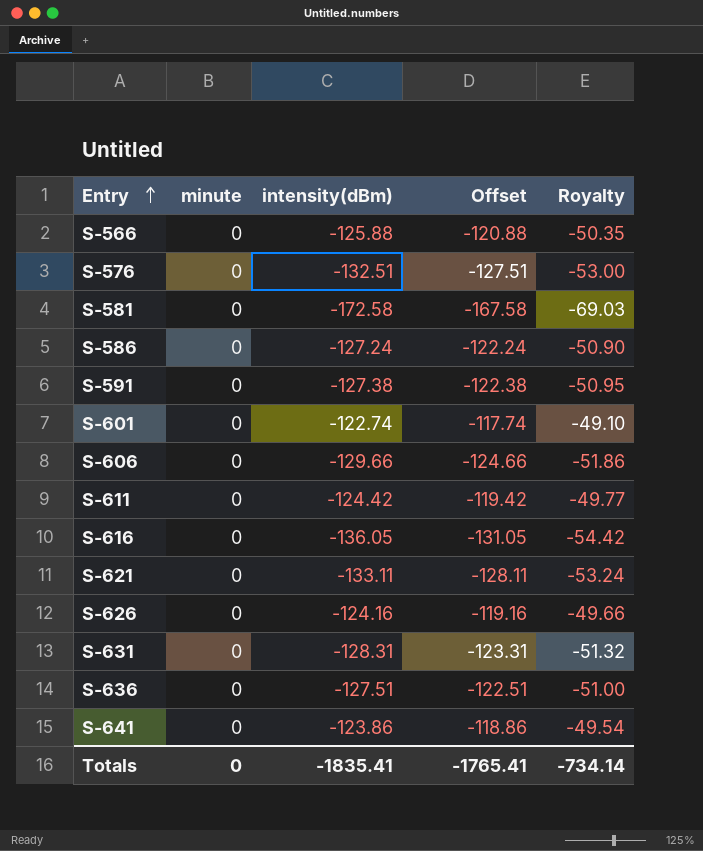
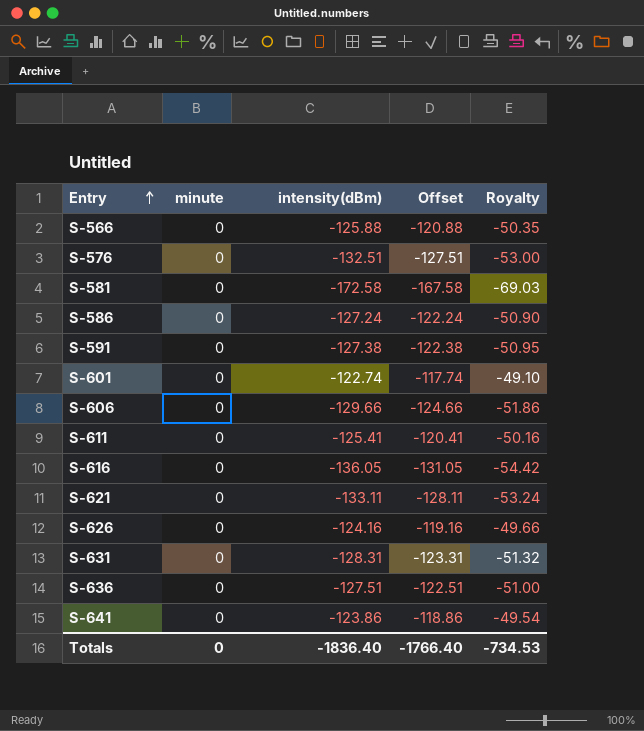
S-611 | intensity(dBm): -124.42 -> -125.41
S-611 | Offset: -119.42 -> -120.41
S-611 | Royalty: -49.77 -> -50.16
Totals | intensity(dBm): -1835.41 -> -1836.40
Totals | Offset: -1765.41 -> -1766.40
Totals | Royalty: -734.14 -> -734.53

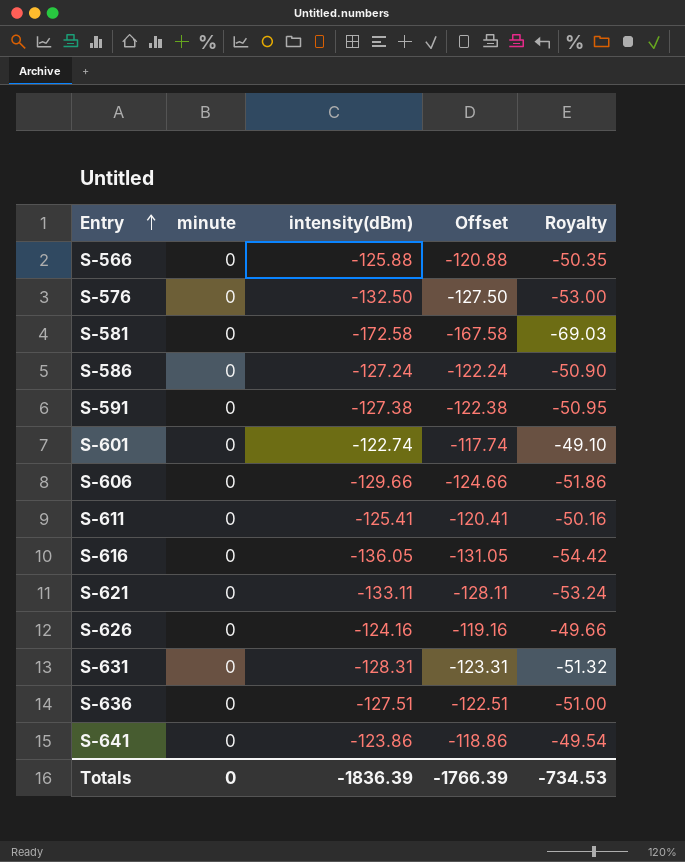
S-576 | intensity(dBm): -132.51 -> -132.50
S-576 | Offset: -127.51 -> -127.50
Totals | intensity(dBm): -1836.40 -> -1836.39
Totals | Offset: -1766.40 -> -1766.39

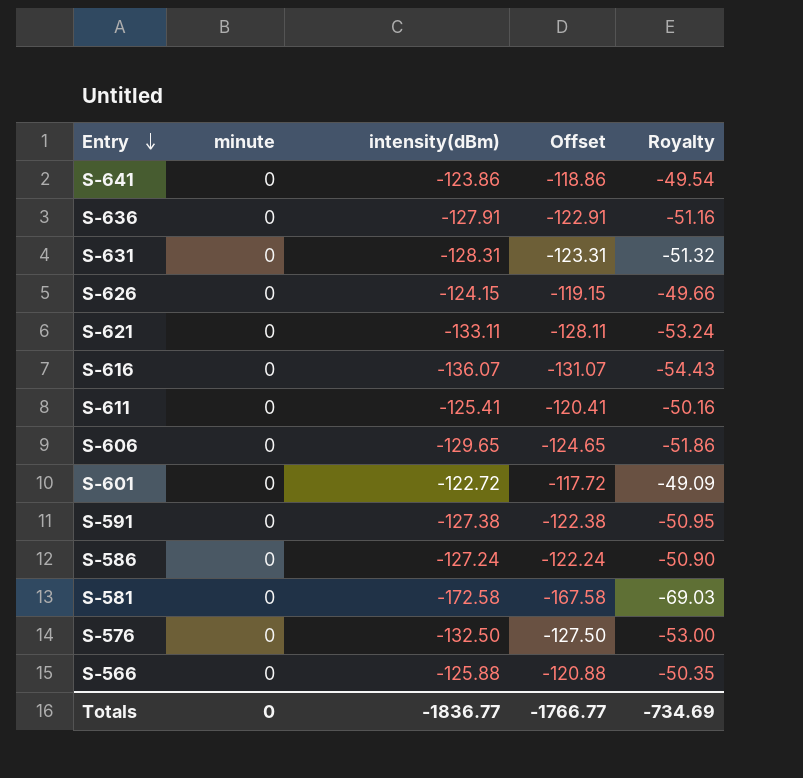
row order: Entry ascending -> Entry descending
S-636 | intensity(dBm): -127.51 -> -127.91
S-636 | Offset: -122.51 -> -122.91
S-636 | Royalty: -51.00 -> -51.16
S-626 | intensity(dBm): -124.16 -> -124.15
S-626 | Offset: -119.16 -> -119.15
S-616 | intensity(dBm): -136.05 -> -136.07
S-616 | Offset: -131.05 -> -131.07
S-616 | Royalty: -54.42 -> -54.43
S-606 | intensity(dBm): -129.66 -> -129.65
S-606 | Offset: -124.66 -> -124.65
S-601 | intensity(dBm): -122.74 -> -122.72
S-601 | Offset: -117.74 -> -117.72
S-601 | Royalty: -49.10 -> -49.09
Totals | intensity(dBm): -1836.39 -> -1836.77
Totals | Offset: -1766.39 -> -1766.77
Totals | Royalty: -734.53 -> -734.69

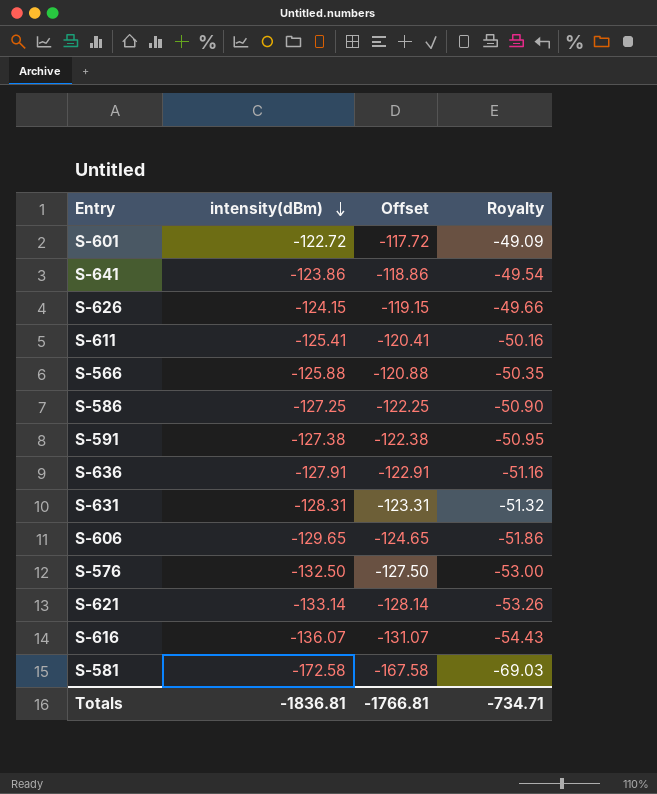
row order: Entry descending -> intensity(dBm) descending
column minute | position: 2 -> none
S-586 | intensity(dBm): -127.24 -> -127.25
S-586 | Offset: -122.24 -> -122.25
S-621 | intensity(dBm): -133.11 -> -133.14
S-621 | Offset: -128.11 -> -128.14
S-621 | Royalty: -53.24 -> -53.26
Totals | intensity(dBm): -1836.77 -> -1836.81
Totals | Offset: -1766.77 -> -1766.81
Totals | Royalty: -734.69 -> -734.71

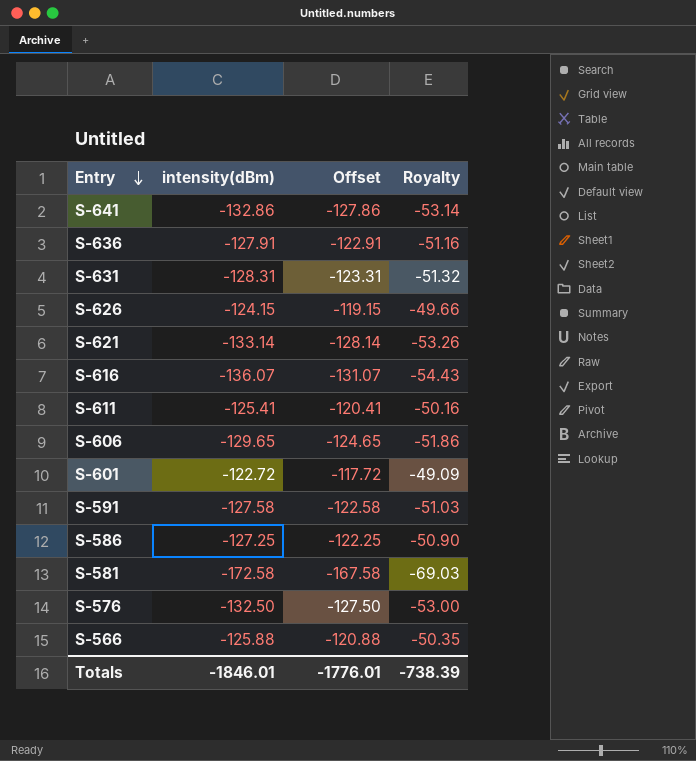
row order: intensity(dBm) descending -> Entry descending
S-641 | intensity(dBm): -123.86 -> -132.86
S-641 | Offset: -118.86 -> -127.86
S-641 | Royalty: -49.54 -> -53.14
S-591 | intensity(dBm): -127.38 -> -127.58
S-591 | Offset: -122.38 -> -122.58
S-591 | Royalty: -50.95 -> -51.03
Totals | intensity(dBm): -1836.81 -> -1846.01
Totals | Offset: -1766.81 -> -1776.01
Totals | Royalty: -734.71 -> -738.39

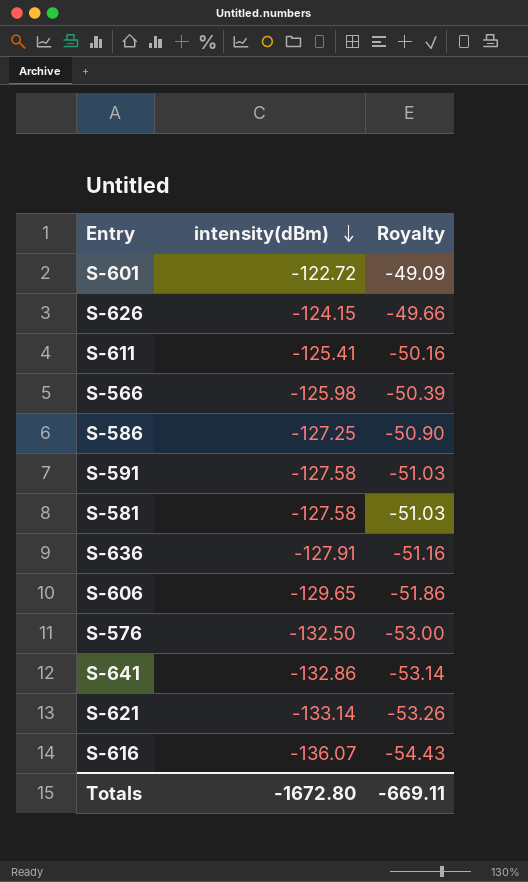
row order: Entry descending -> intensity(dBm) descending
column Offset | formula: [intensity(dBm)] + 5 -> none
row S-631: -128.31 | -123.31 | -51.32 -> none
S-566 | intensity(dBm): -125.88 -> -125.98
S-566 | Royalty: -50.35 -> -50.39
S-581 | intensity(dBm): -172.58 -> -127.58
S-581 | Royalty: -69.03 -> -51.03
Totals | intensity(dBm): -1846.01 -> -1672.80
Totals | Royalty: -738.39 -> -669.11

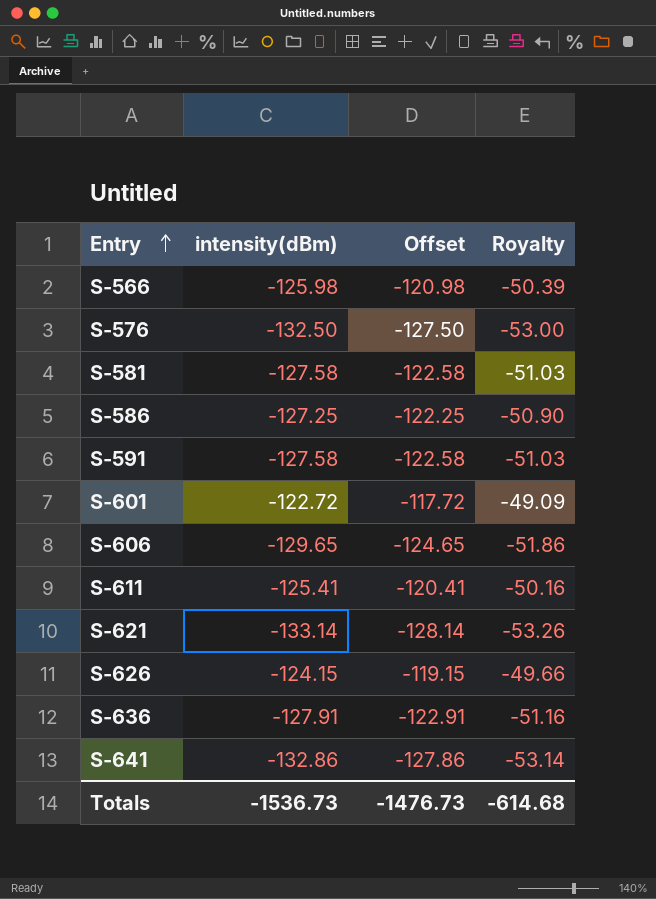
row order: intensity(dBm) descending -> Entry ascending
column Offset | formula: none -> [intensity(dBm)] + 5
row S-616: -136.07 | -54.43 -> none
Totals | intensity(dBm): -1672.80 -> -1536.73
Totals | Royalty: -669.11 -> -614.68

